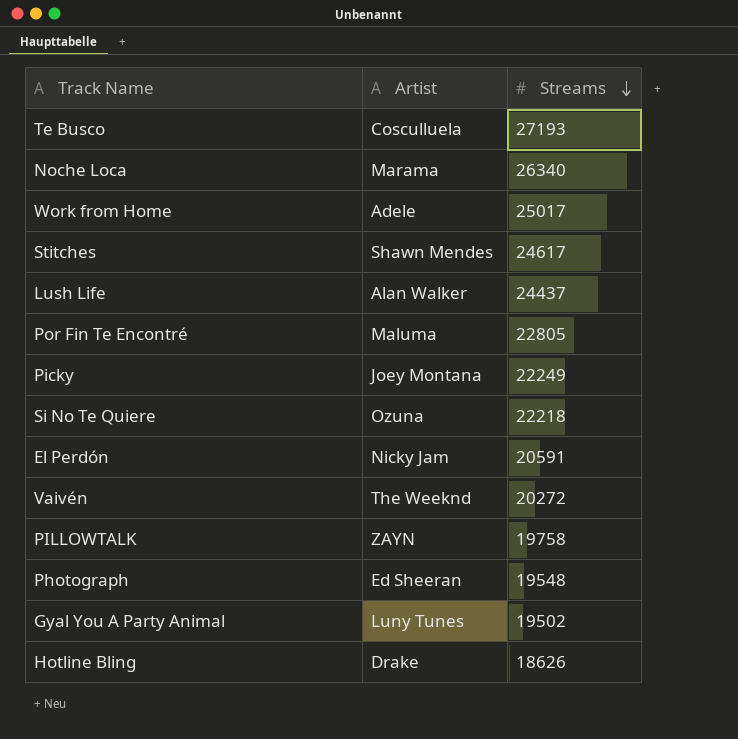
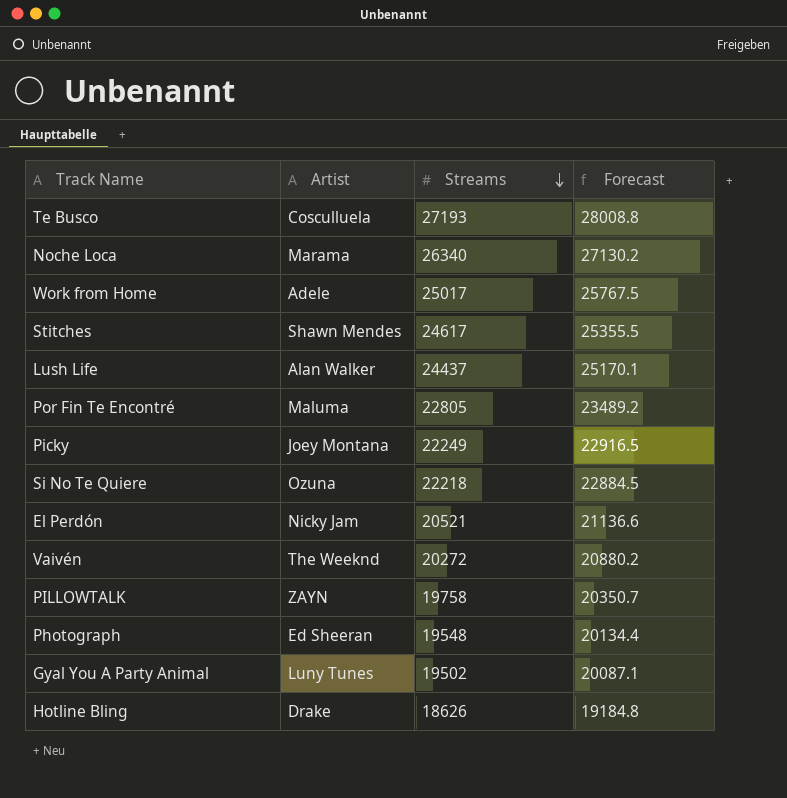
column Forecast | formula: none -> [Streams] * 1.03
El Perdón | Streams: 20591 -> 20521

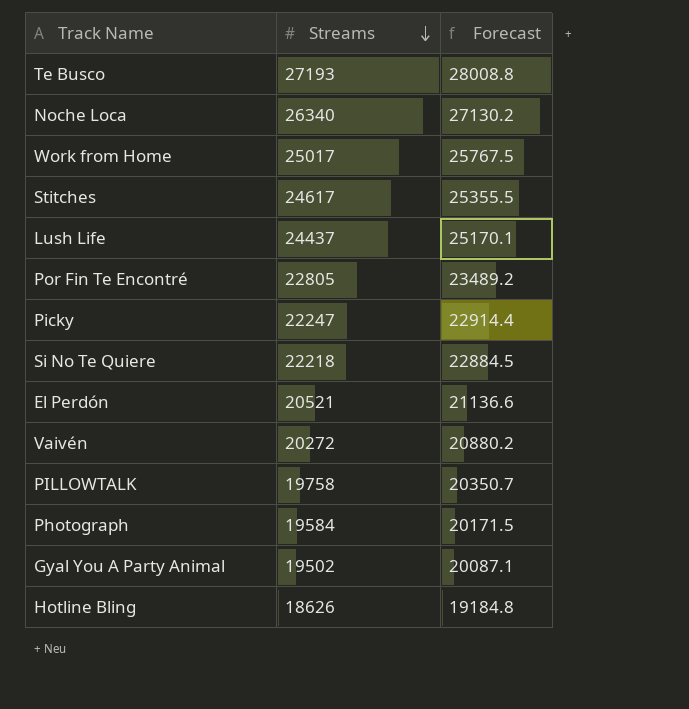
column Artist | position: 2 -> none
Picky | Streams: 22249 -> 22247
Picky | Forecast: 22916.5 -> 22914.4
Photograph | Streams: 19548 -> 19584
Photograph | Forecast: 20134.4 -> 20171.5

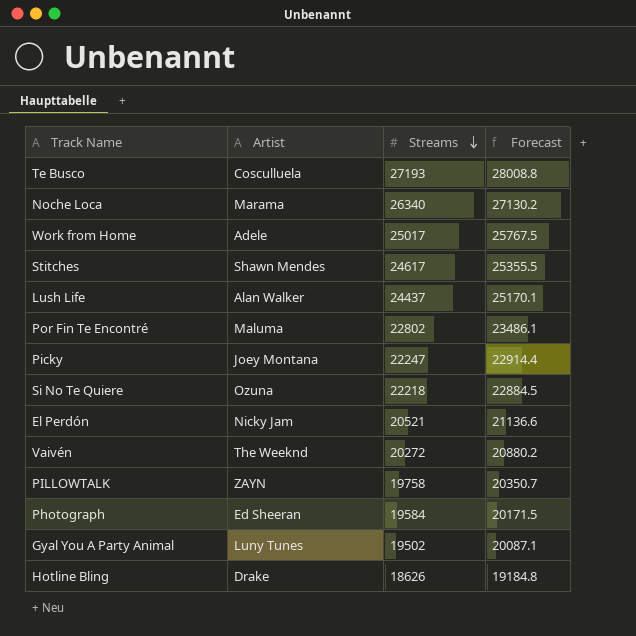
column Artist | position: none -> 2
Por Fin Te Encontré | Streams: 22805 -> 22802
Por Fin Te Encontré | Forecast: 23489.2 -> 23486.1

